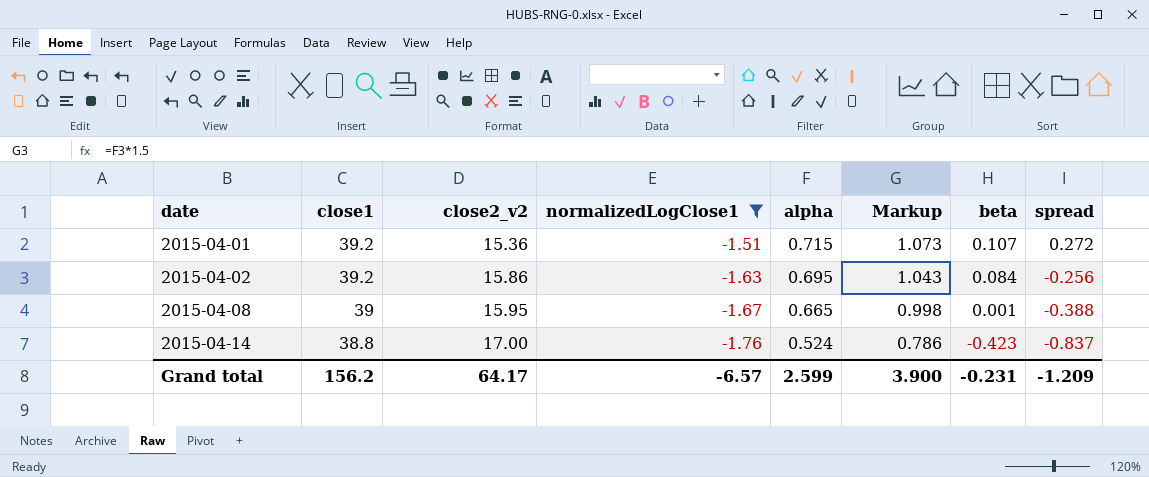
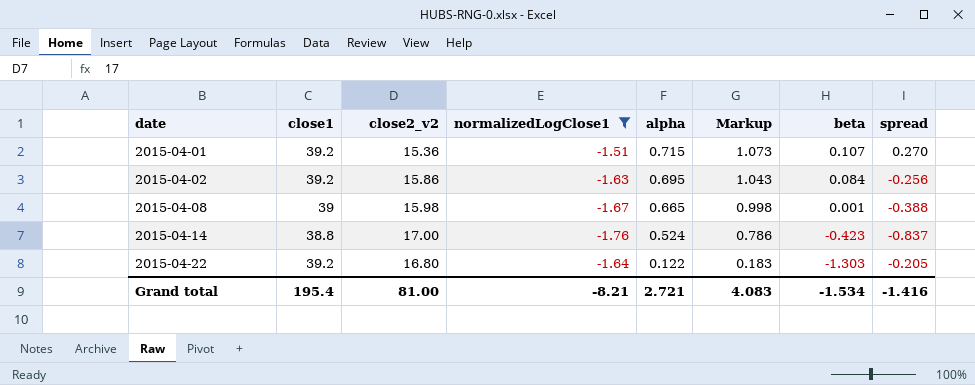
2015-04-01 | spread: 0.272 -> 0.270
2015-04-08 | close2_v2: 15.95 -> 15.98
row 2015-04-22: none -> 39.2 | 16.80 | -1.64 | 0.122 | 0.183 | -1.303 | -0.205
Grand total | close1: 156.2 -> 195.4
Grand total | close2_v2: 64.17 -> 81.00
Grand total | normalizedLogClose1: -6.57 -> -8.21
Grand total | alpha: 2.599 -> 2.721
Grand total | Markup: 3.900 -> 4.083
Grand total | beta: -0.231 -> -1.534
Grand total | spread: -1.209 -> -1.416

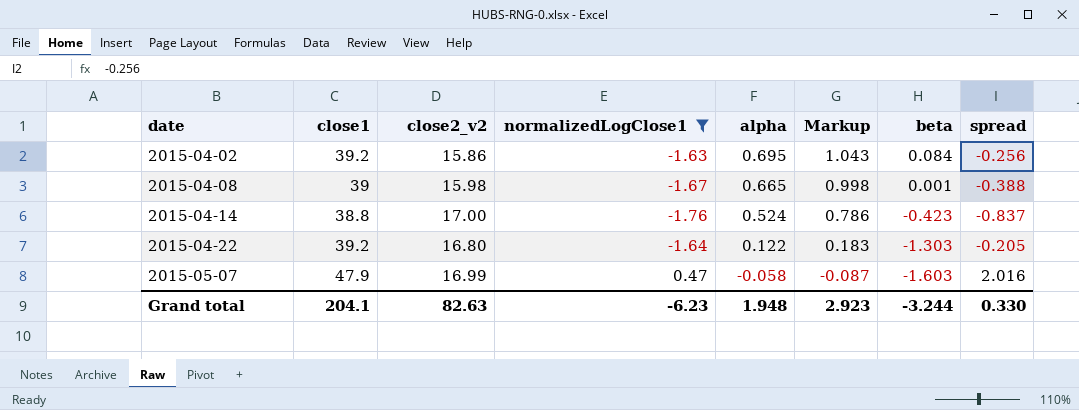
row 2015-04-01: 39.2 | 15.36 | -1.51 | 0.715 | 1.073 | 0.107 | 0.270 -> none
row 2015-05-07: none -> 47.9 | 16.99 | 0.47 | -0.058 | -0.087 | -1.603 | 2.016
Grand total | close1: 195.4 -> 204.1
Grand total | close2_v2: 81.00 -> 82.63
Grand total | normalizedLogClose1: -8.21 -> -6.23
Grand total | alpha: 2.721 -> 1.948
Grand total | Markup: 4.083 -> 2.923
Grand total | beta: -1.534 -> -3.244
Grand total | spread: -1.416 -> 0.330

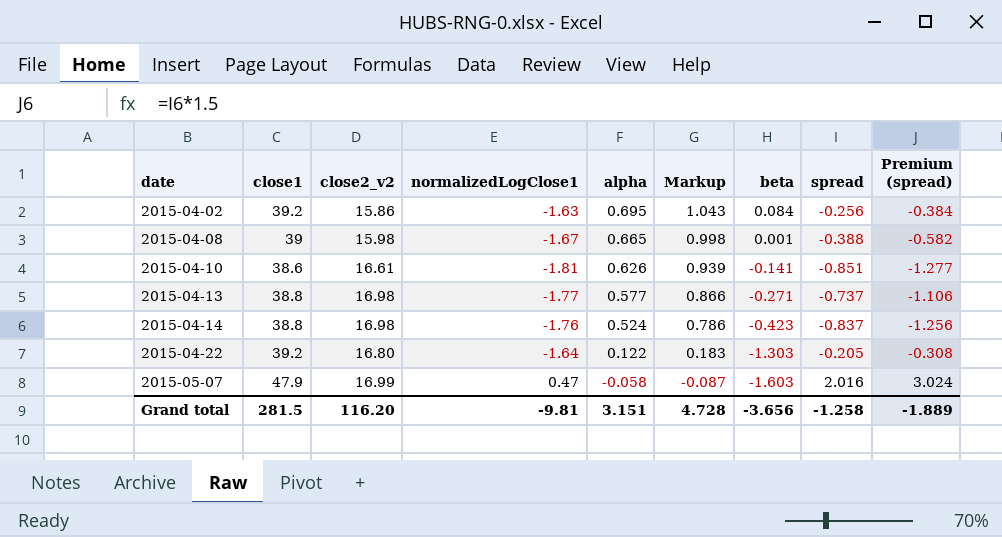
filter: normalizedLogClose1 >= -1.76 -> none
column Premium (spread) | formula: none -> [spread] * 1.5
2015-04-14 | close2_v2: 17.00 -> 16.98
Grand total | close1: 204.1 -> 281.5
Grand total | close2_v2: 82.63 -> 116.20
Grand total | normalizedLogClose1: -6.23 -> -9.81
Grand total | alpha: 1.948 -> 3.151
Grand total | Markup: 2.923 -> 4.728
Grand total | beta: -3.244 -> -3.656
Grand total | spread: 0.330 -> -1.258

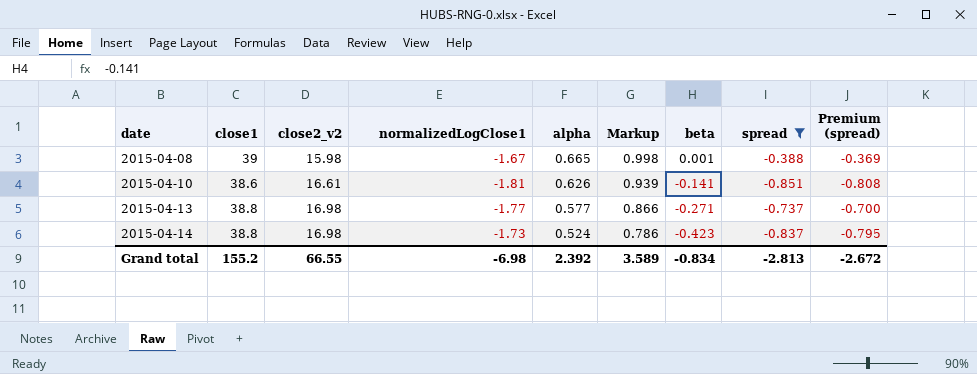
filter: none -> spread <= -0.388
column Premium (spread) | formula: [spread] * 1.5 -> [spread] * 0.95
2015-04-14 | normalizedLogClose1: -1.76 -> -1.73
Grand total | close1: 281.5 -> 155.2
Grand total | close2_v2: 116.20 -> 66.55
Grand total | normalizedLogClose1: -9.81 -> -6.98
Grand total | alpha: 3.151 -> 2.392
Grand total | Markup: 4.728 -> 3.589
Grand total | beta: -3.656 -> -0.834
Grand total | spread: -1.258 -> -2.813
Grand total | Premium (spread): -1.889 -> -2.672

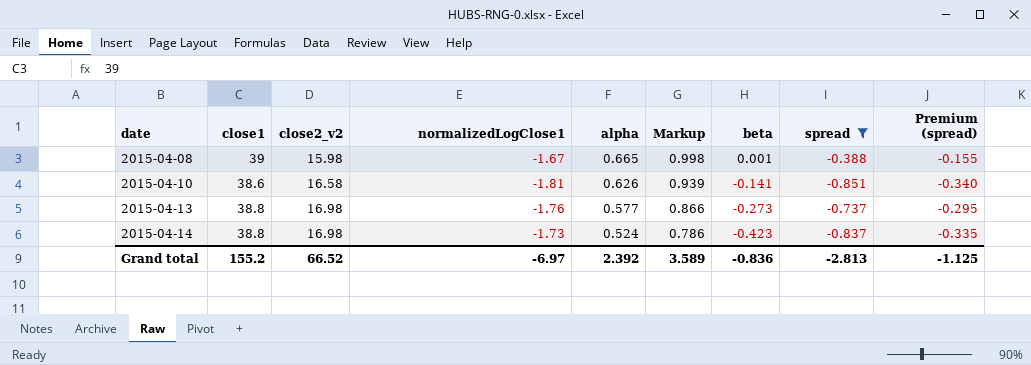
column Premium (spread) | formula: [spread] * 0.95 -> [spread] * 0.4
2015-04-10 | close2_v2: 16.61 -> 16.58
2015-04-13 | normalizedLogClose1: -1.77 -> -1.76
2015-04-13 | beta: -0.271 -> -0.273
Grand total | close2_v2: 66.55 -> 66.52
Grand total | normalizedLogClose1: -6.98 -> -6.97
Grand total | beta: -0.834 -> -0.836
Grand total | Premium (spread): -2.672 -> -1.125

